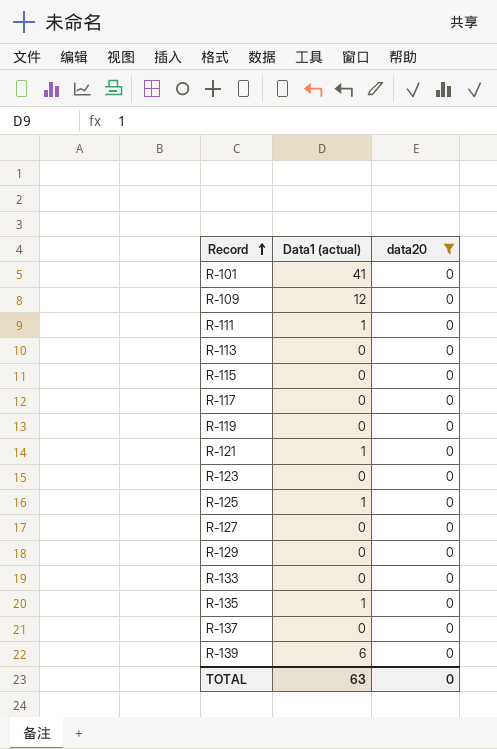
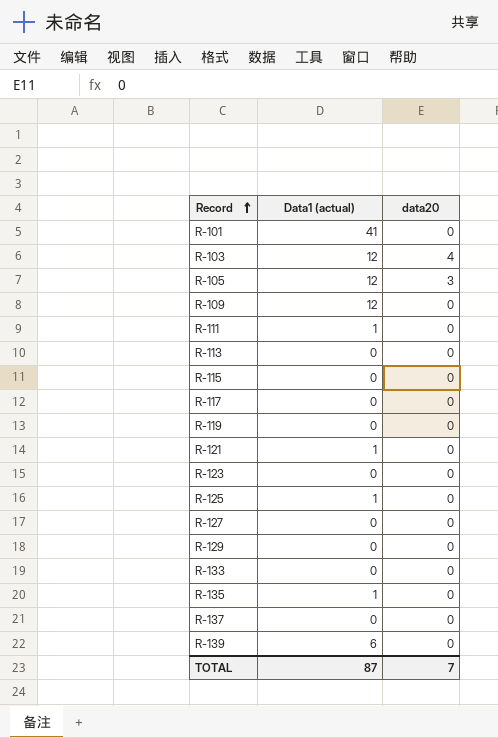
filter: data20 = 0 -> none
TOTAL | Data1 (actual): 63 -> 87
TOTAL | data20: 0 -> 7

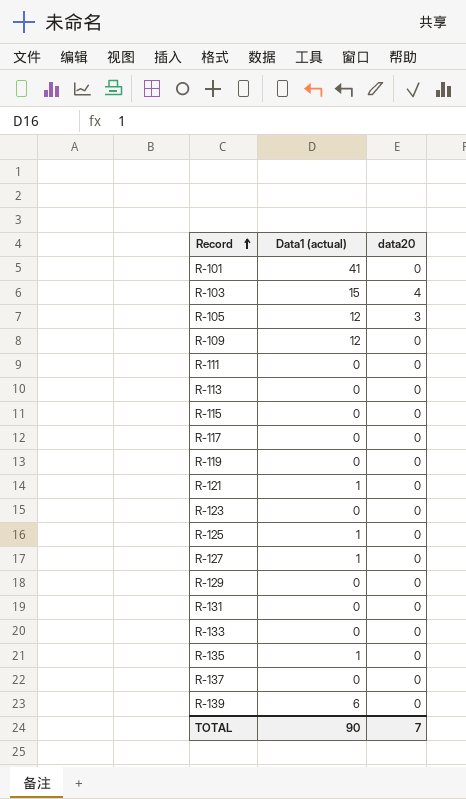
R-103 | Data1 (actual): 12 -> 15
R-111 | Data1 (actual): 1 -> 0
R-127 | Data1 (actual): 0 -> 1
row R-131: none -> 0 | 0
TOTAL | Data1 (actual): 87 -> 90

